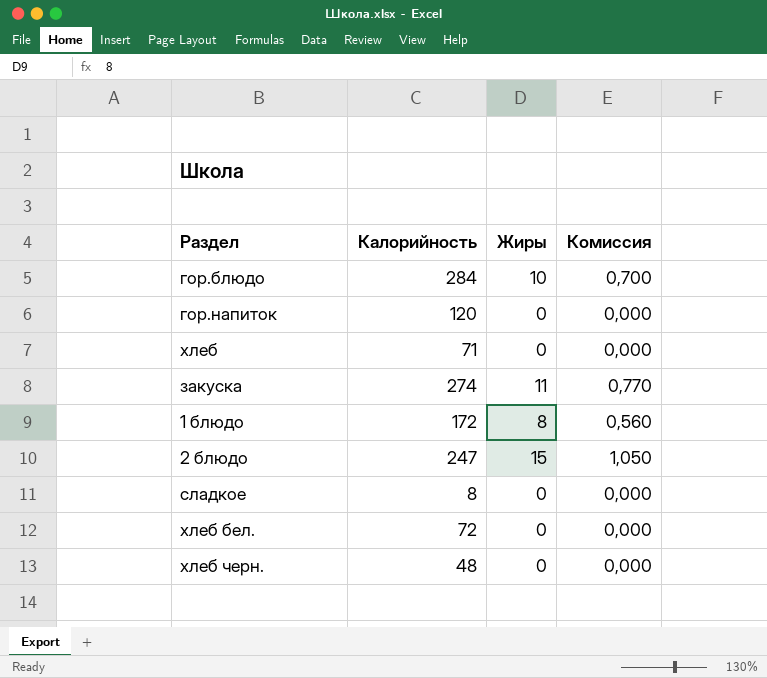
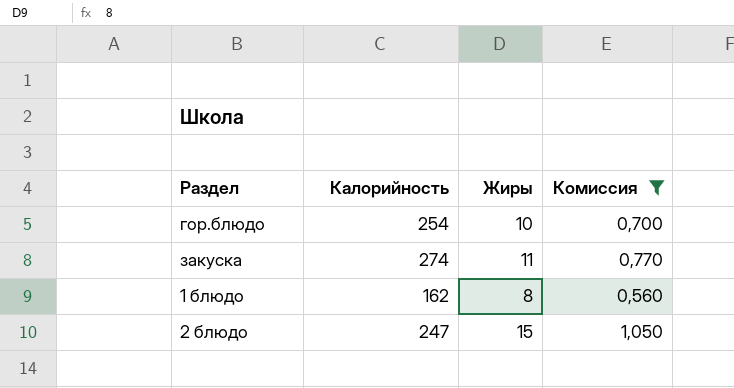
filter: none -> Комиссия != 0,000
гор.блюдо | Калорийность: 284 -> 254
1 блюдо | Калорийность: 172 -> 162

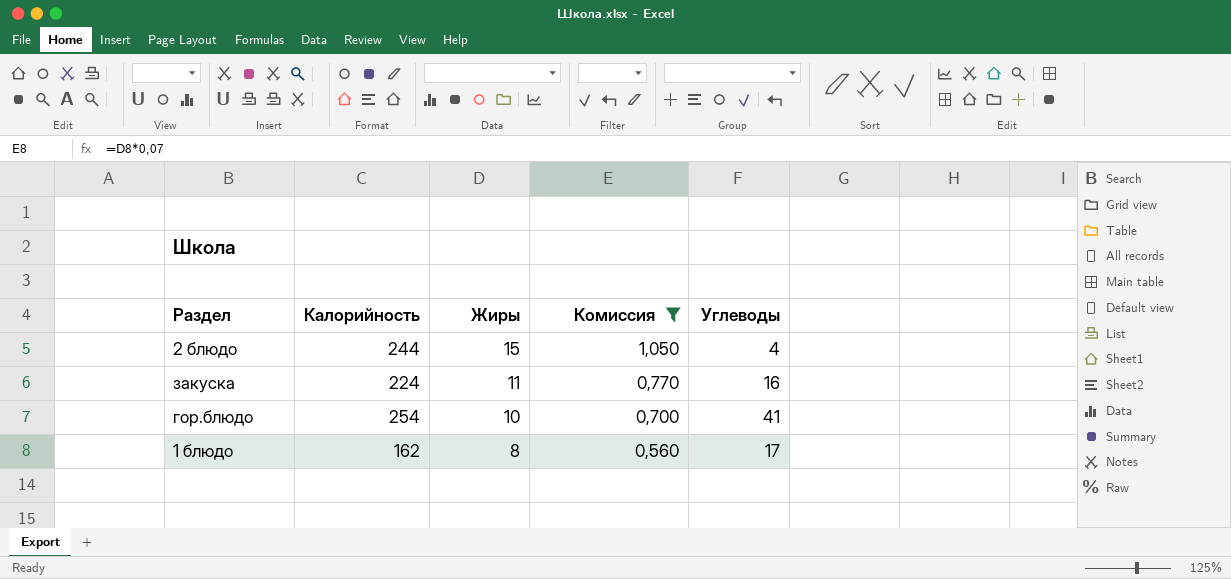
row order: none -> Жиры descending
column Углеводы | position: none -> 5
2 блюдо | Калорийность: 247 -> 244
закуска | Калорийность: 274 -> 224

